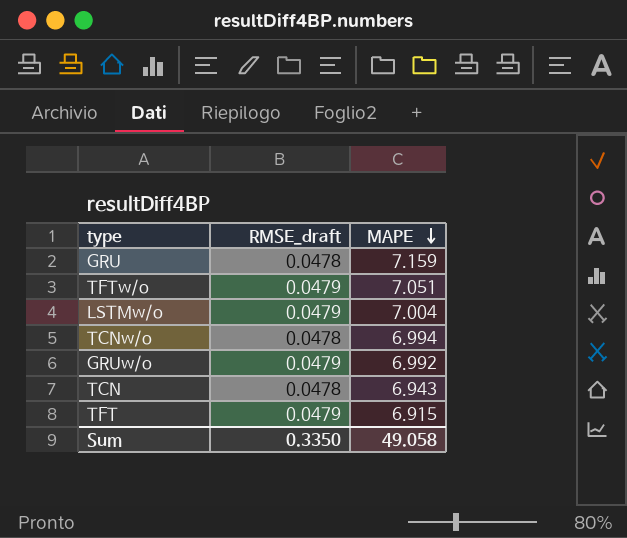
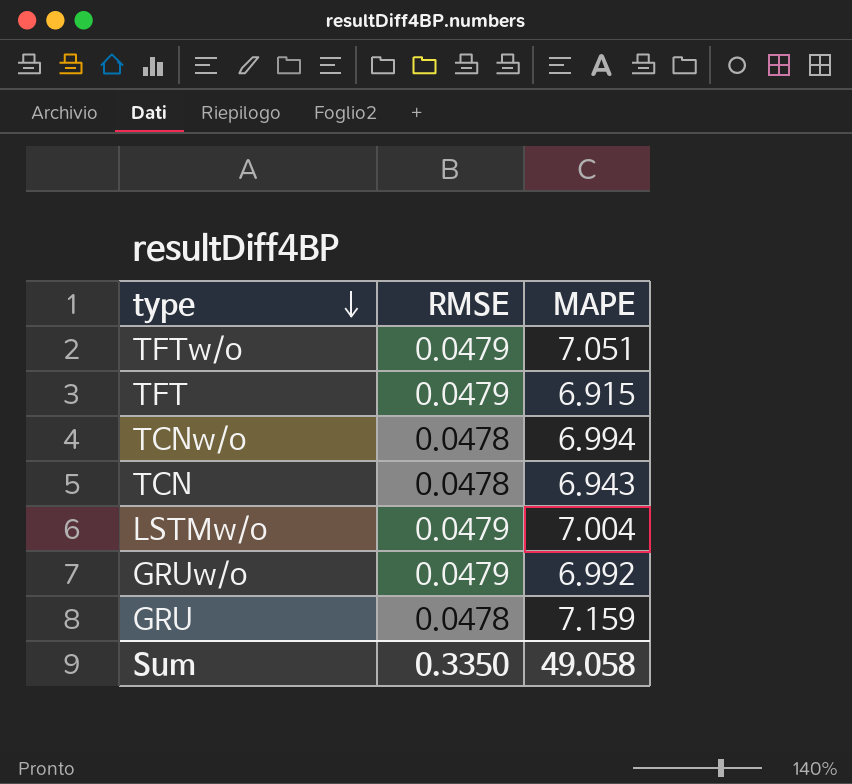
row order: MAPE descending -> type descending
column name: RMSE_draft -> RMSE

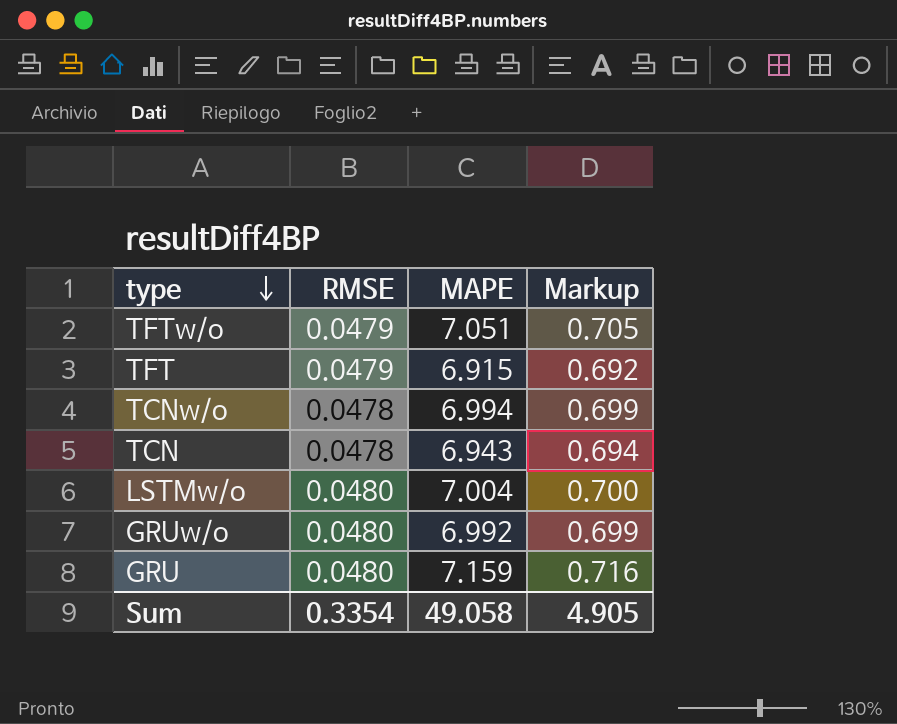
column Markup | formula: none -> [MAPE] * 0.1
LSTMw/o | RMSE: 0.0479 -> 0.0480
GRUw/o | RMSE: 0.0479 -> 0.0480
GRU | RMSE: 0.0478 -> 0.0480
Sum | RMSE: 0.3350 -> 0.3354

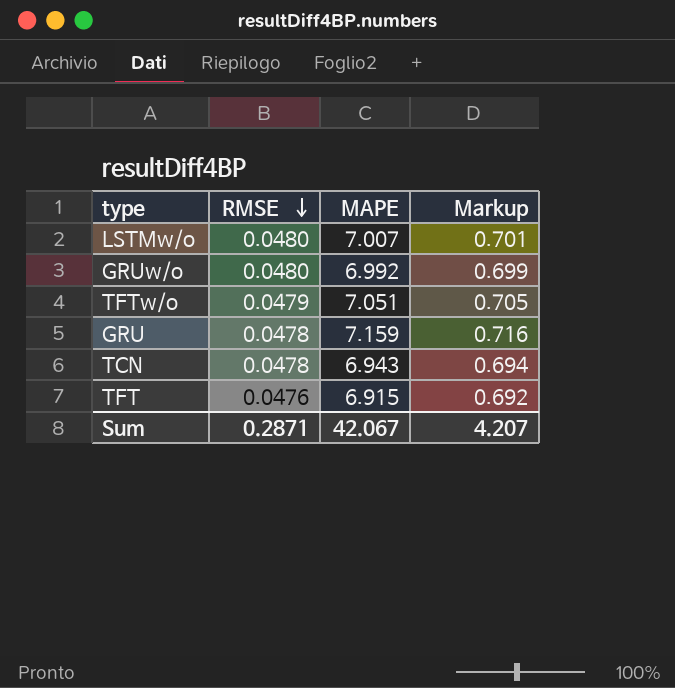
row order: type descending -> RMSE descending
row TCNw/o: 0.0478 | 6.994 | 0.699 -> none
LSTMw/o | MAPE: 7.004 -> 7.007
LSTMw/o | Markup: 0.700 -> 0.701
GRU | RMSE: 0.0480 -> 0.0478
TFT | RMSE: 0.0479 -> 0.0476
Sum | RMSE: 0.3354 -> 0.2871
Sum | MAPE: 49.058 -> 42.067
Sum | Markup: 4.905 -> 4.207

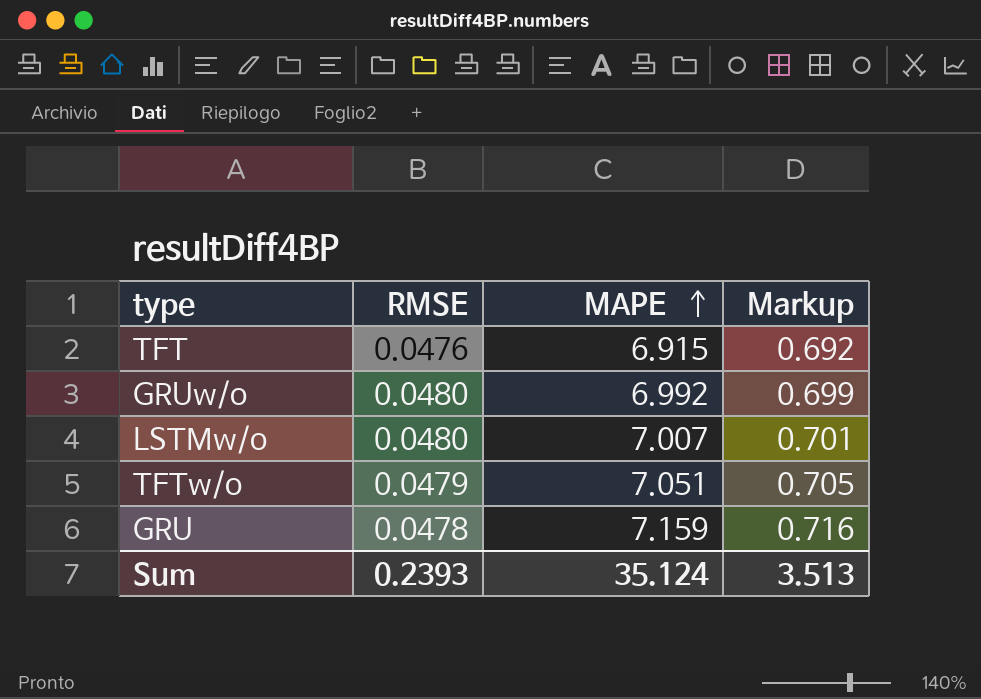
row order: RMSE descending -> MAPE ascending
row TCN: 0.0478 | 6.943 | 0.694 -> none
Sum | RMSE: 0.2871 -> 0.2393
Sum | MAPE: 42.067 -> 35.124
Sum | Markup: 4.207 -> 3.513

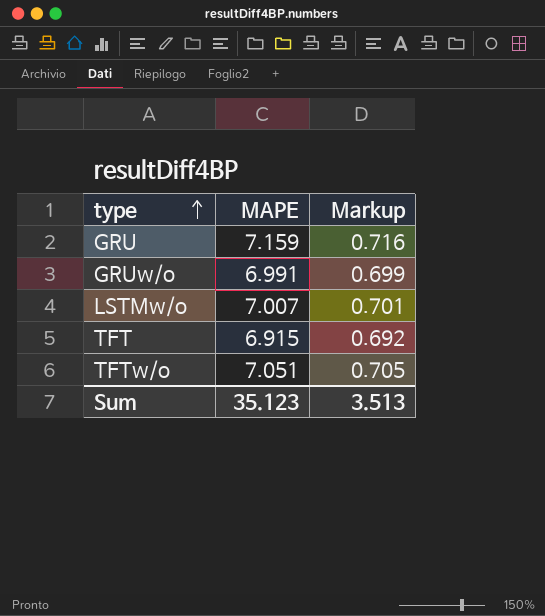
row order: MAPE ascending -> type ascending
column RMSE | position: 2 -> none
GRUw/o | MAPE: 6.992 -> 6.991
Sum | MAPE: 35.124 -> 35.123

